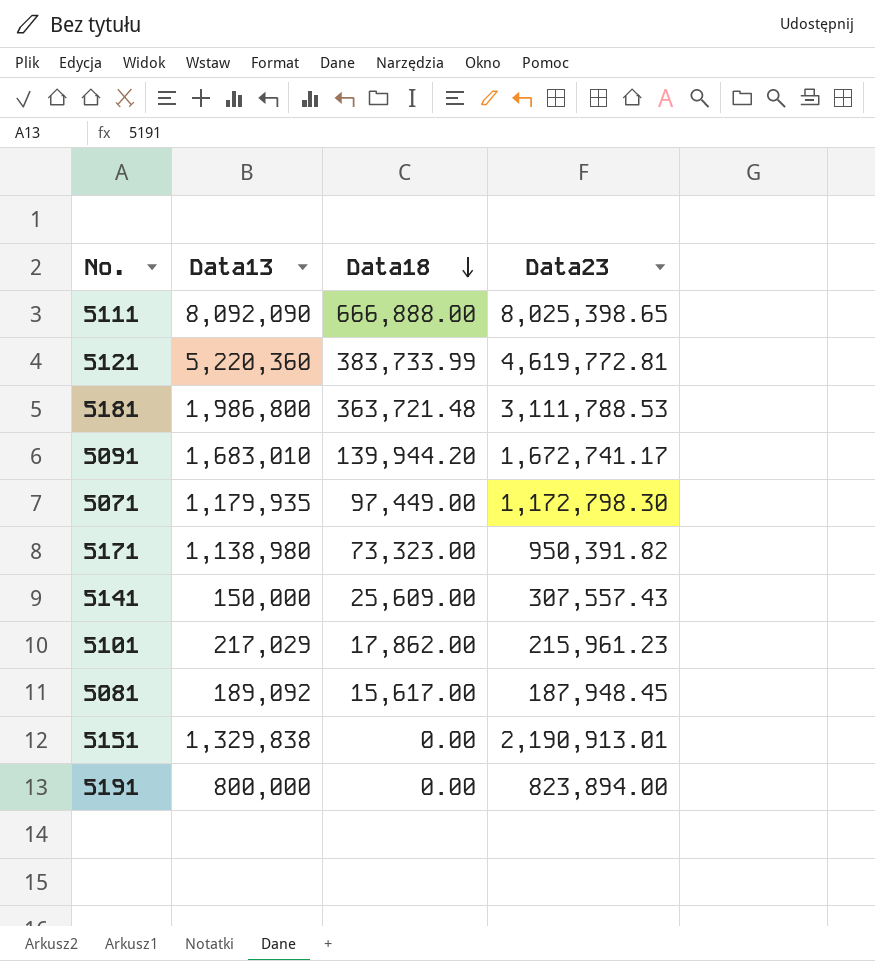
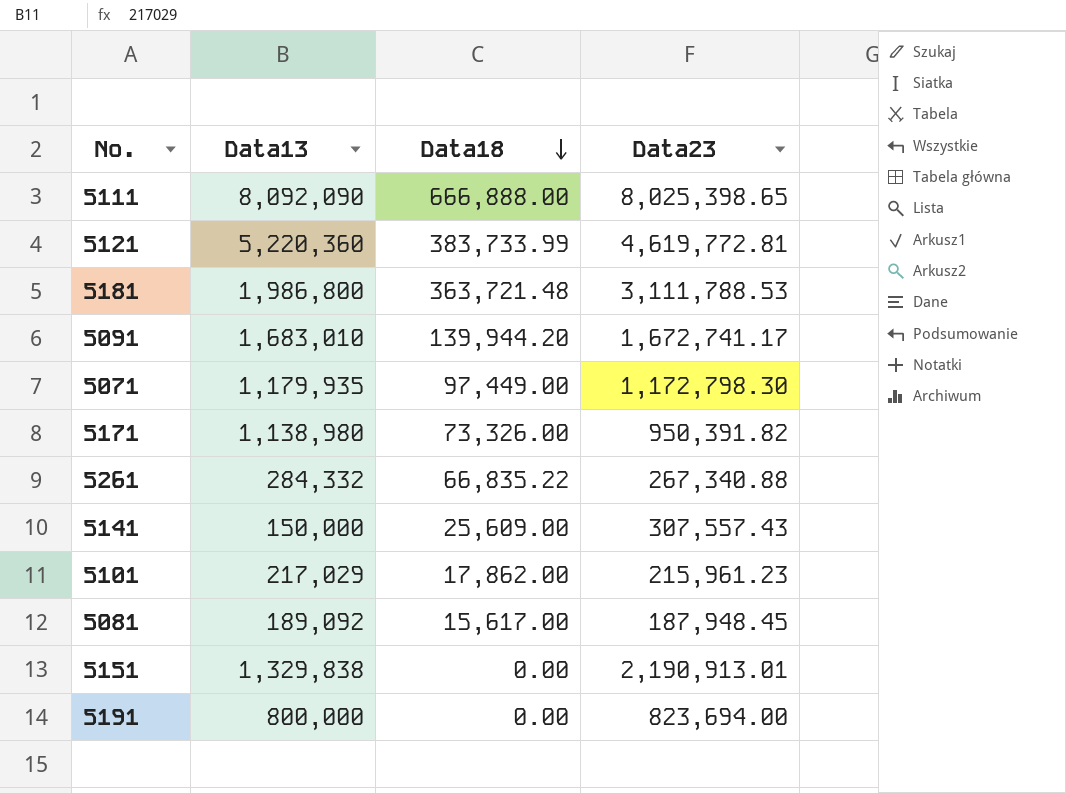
5171 | Data18: 73,323.00 -> 73,326.00
row 5261: none -> 284,332 | 66,835.22 | 267,340.88
5191 | Data23: 823,894.00 -> 823,694.00

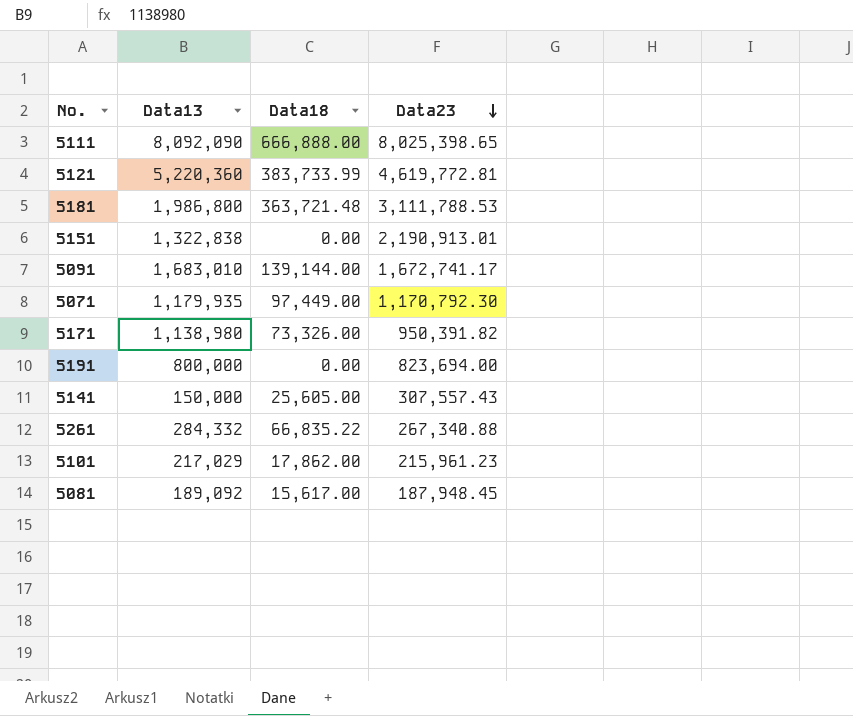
row order: Data18 descending -> Data23 descending
5151 | Data13: 1,329,838 -> 1,322,838
5091 | Data18: 139,944.20 -> 139,144.00
5071 | Data23: 1,172,798.30 -> 1,170,792.30
5141 | Data18: 25,609.00 -> 25,605.00

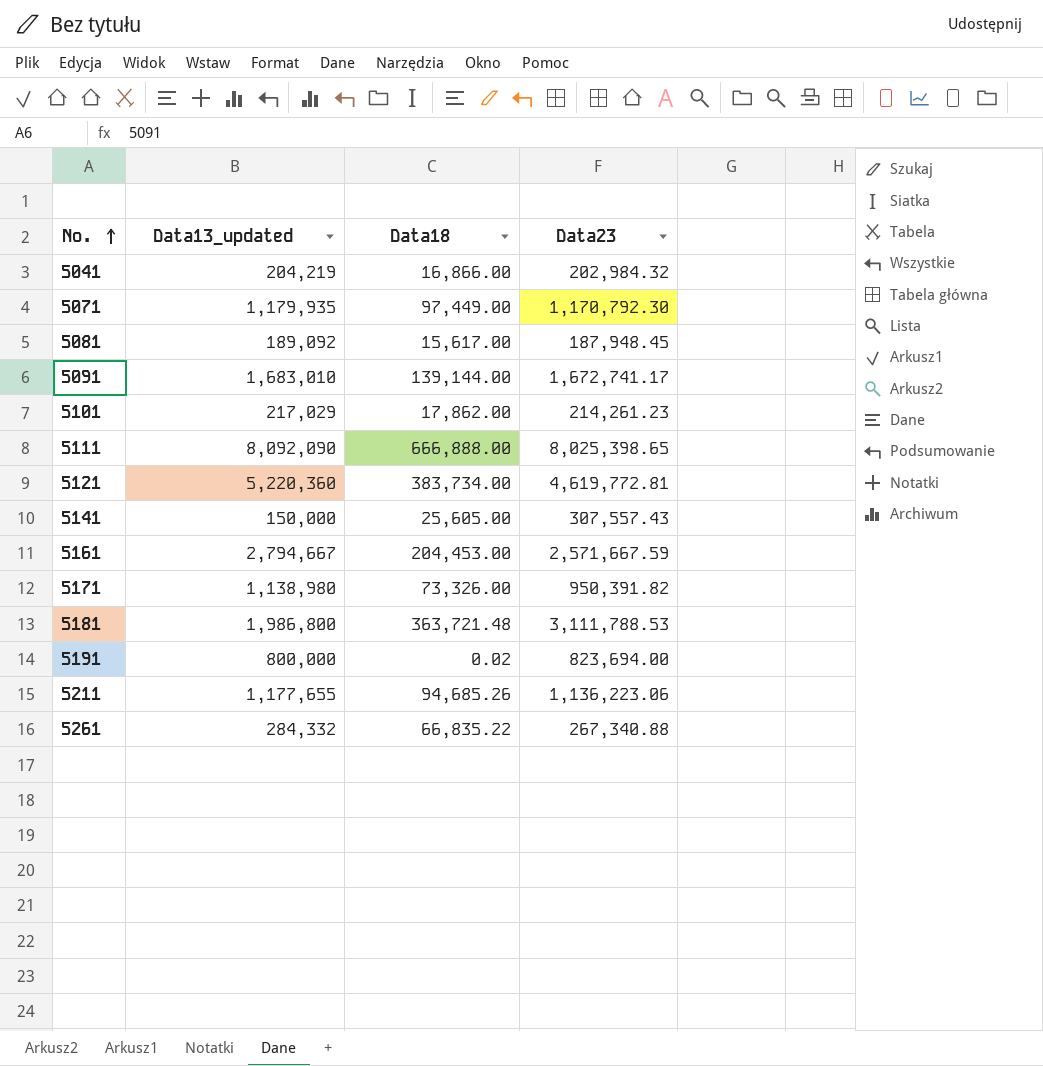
row order: Data23 descending -> No. ascending
column name: Data13 -> Data13_updated
row 5151: 1,322,838 | 0.00 | 2,190,913.01 -> none
row 5041: none -> 204,219 | 16,866.00 | 202,984.32
5101 | Data23: 215,961.23 -> 214,261.23
5121 | Data18: 383,733.99 -> 383,734.00
row 5161: none -> 2,794,667 | 204,453.00 | 2,571,667.59
5191 | Data18: 0.00 -> 0.02
row 5211: none -> 1,177,655 | 94,685.26 | 1,136,223.06

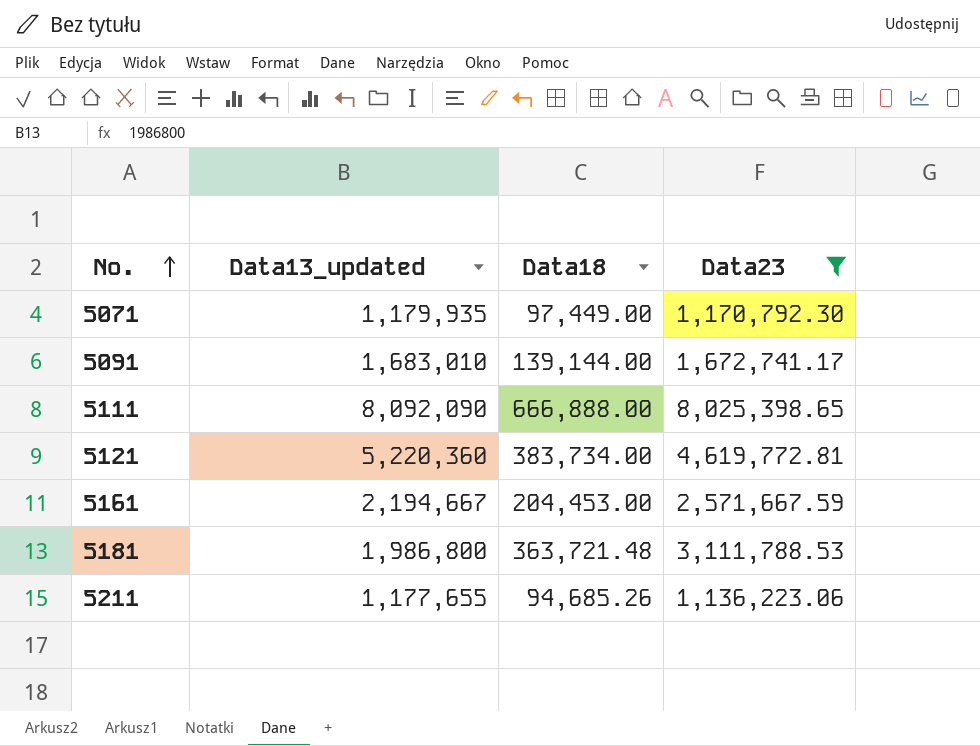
filter: none -> Data23 >= 1,136,223.06
5161 | Data13_updated: 2,794,667 -> 2,194,667

